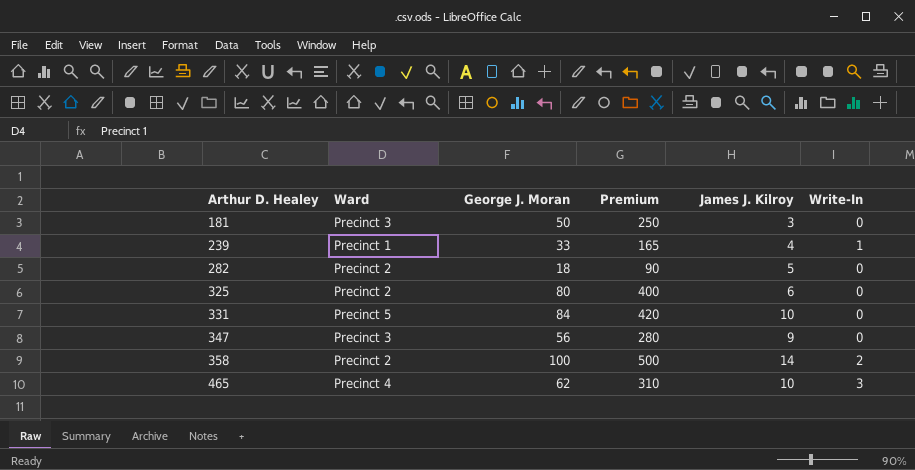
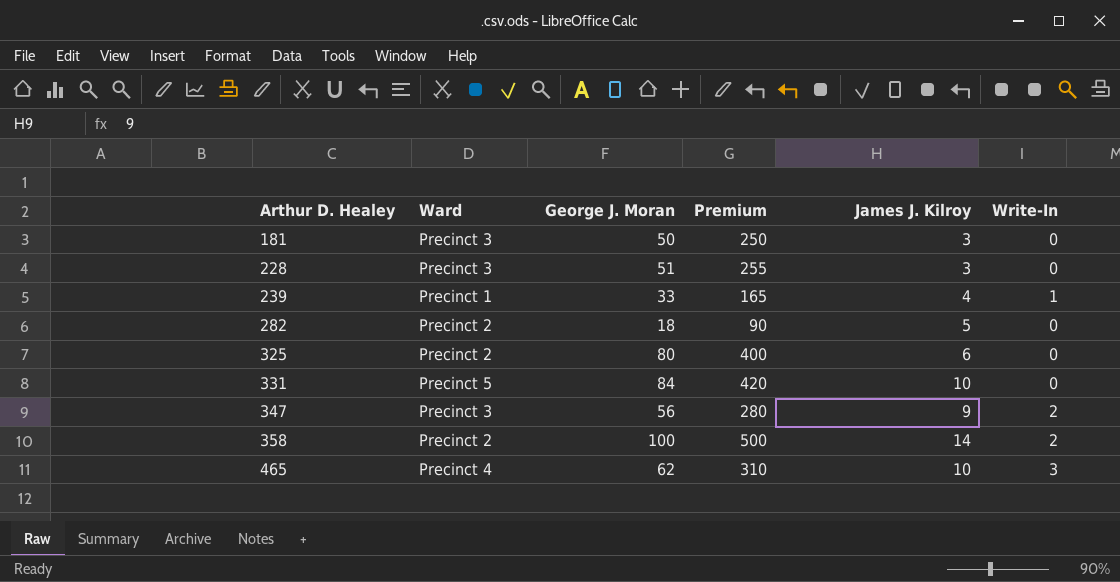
row 228: none -> Precinct 3 | 51 | 255 | 3 | 0
347 | Write-In: 0 -> 2

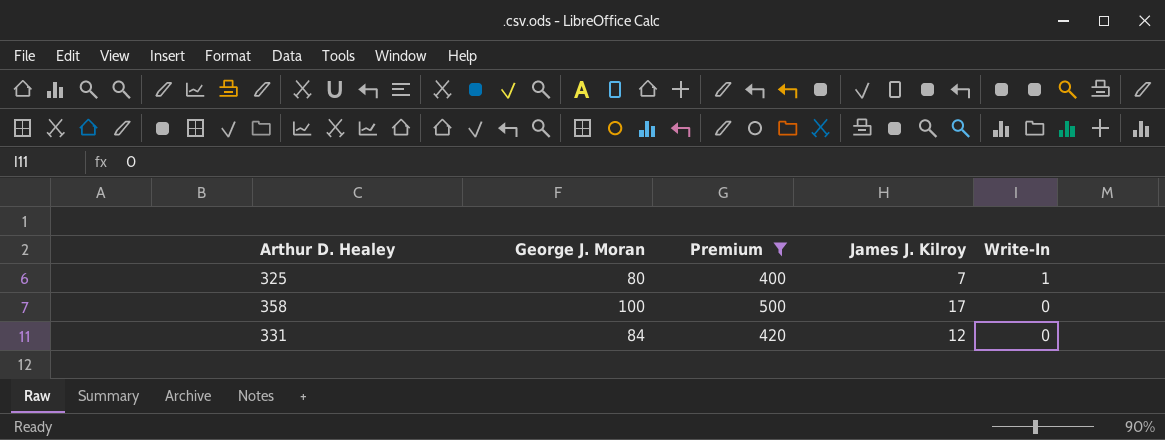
filter: none -> Premium >= 400
row order: Arthur D. Healey ascending -> Write-In descending
column Ward | position: 2 -> none
325 | James J. Kilroy: 6 -> 7
325 | Write-In: 0 -> 1
358 | James J. Kilroy: 14 -> 17
358 | Write-In: 2 -> 0
331 | James J. Kilroy: 10 -> 12

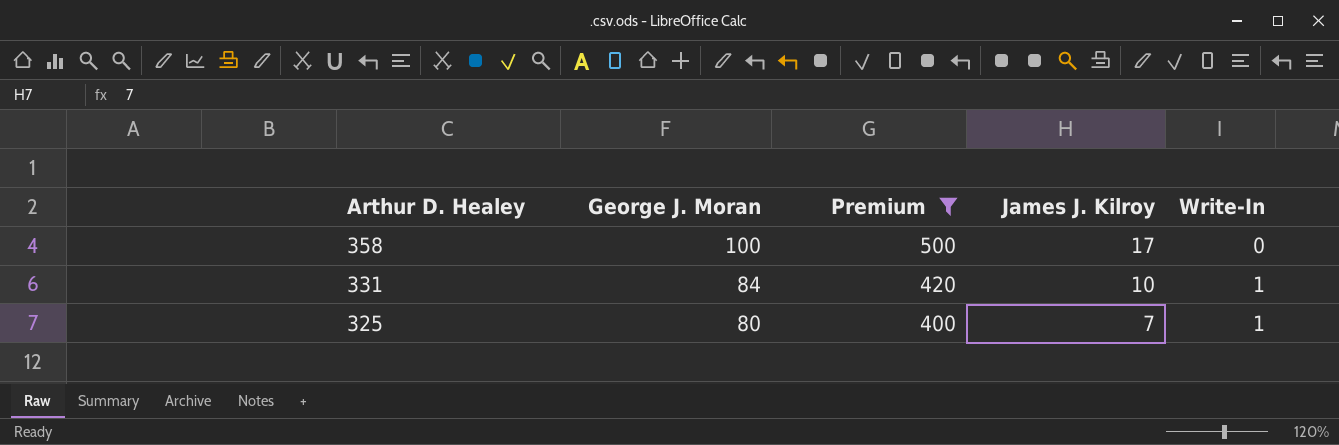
row order: Write-In descending -> Arthur D. Healey descending
331 | James J. Kilroy: 12 -> 10
331 | Write-In: 0 -> 1

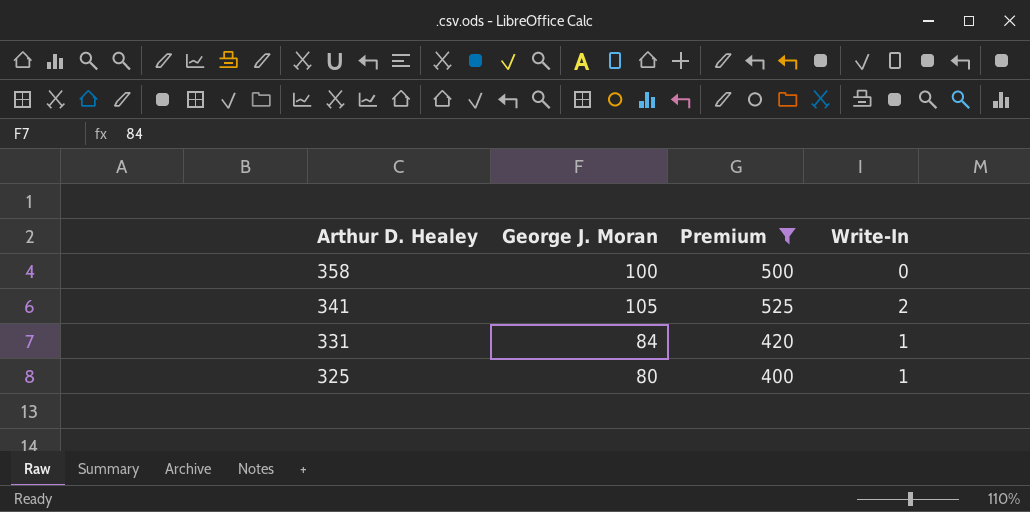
column James J. Kilroy | position: 4 -> none
row 341: none -> 105 | 525 | 2

